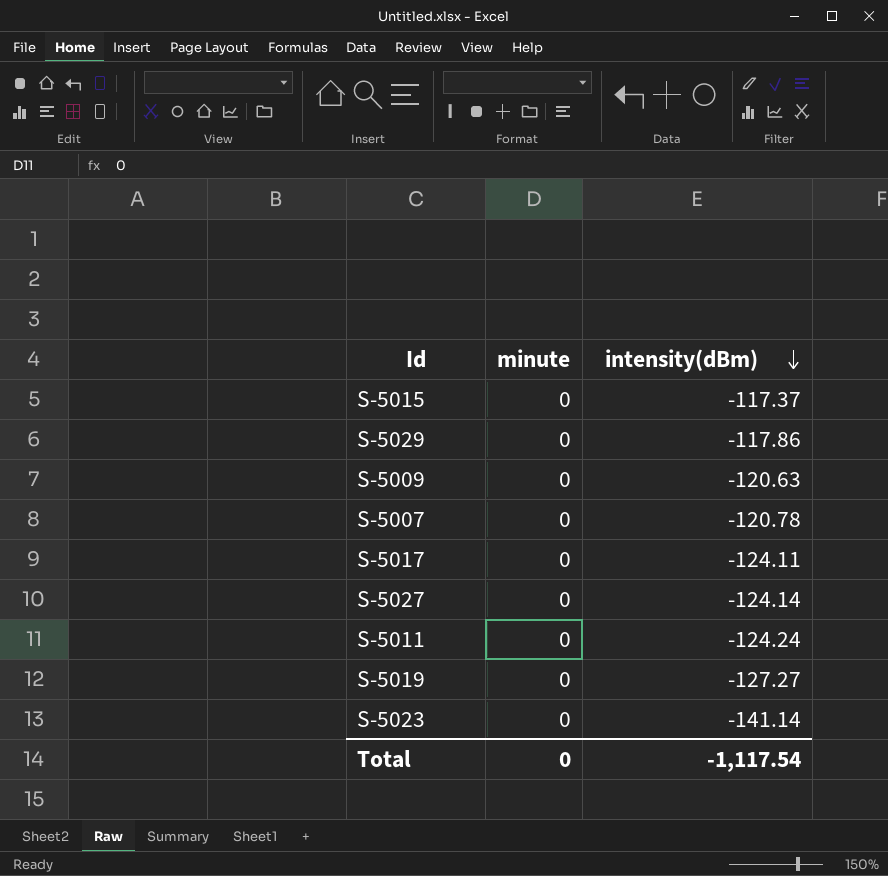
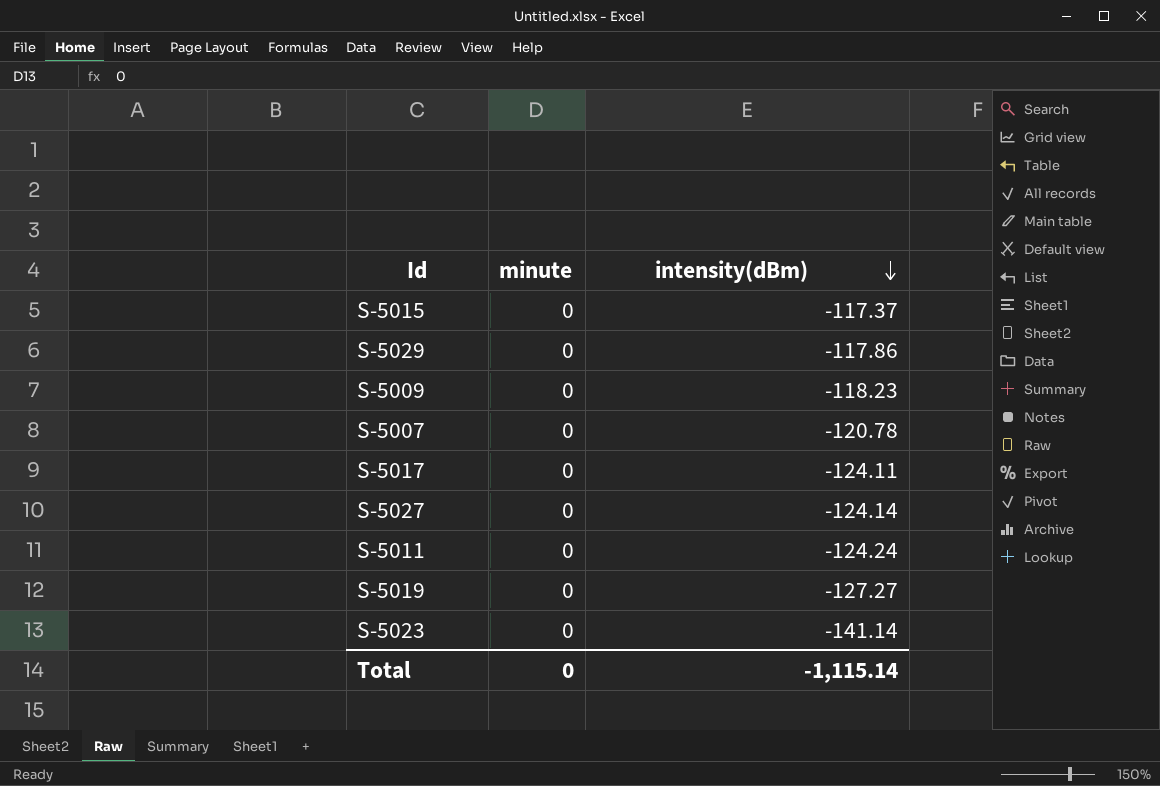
S-5009 | intensity(dBm): -120.63 -> -118.23
Total | intensity(dBm): -1,117.54 -> -1,115.14

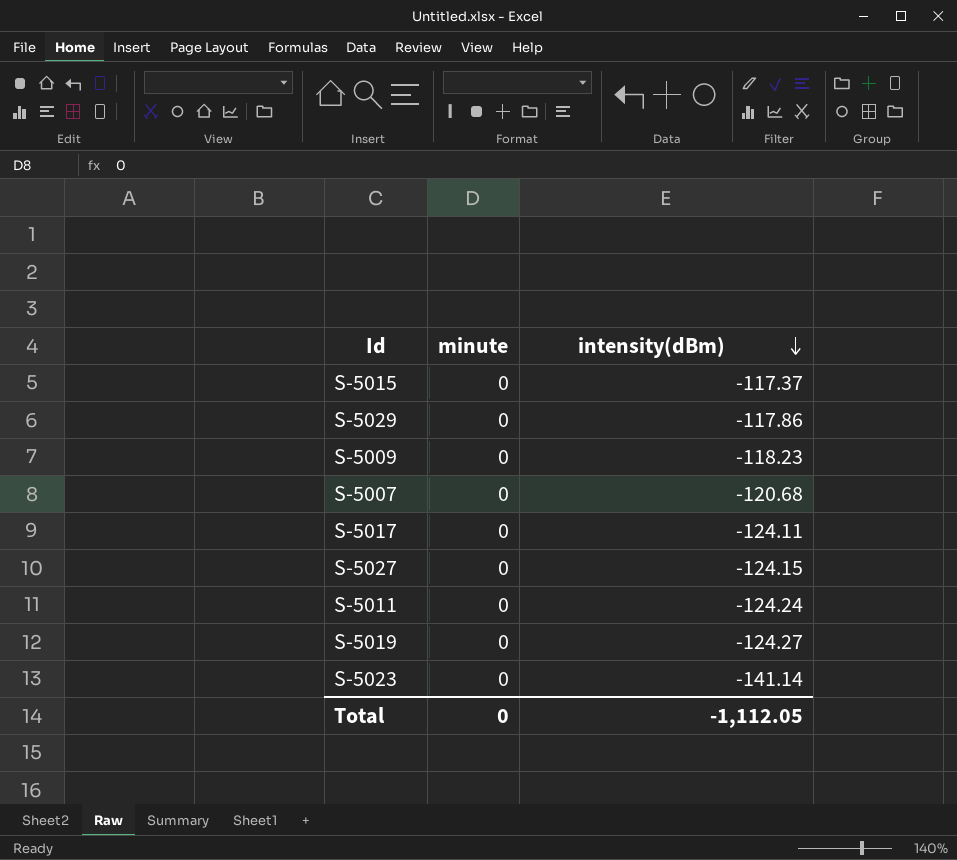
S-5007 | intensity(dBm): -120.78 -> -120.68
S-5027 | intensity(dBm): -124.14 -> -124.15
S-5019 | intensity(dBm): -127.27 -> -124.27
Total | intensity(dBm): -1,115.14 -> -1,112.05

